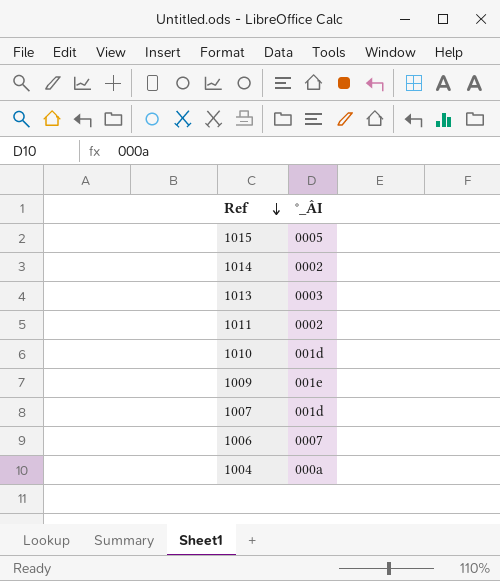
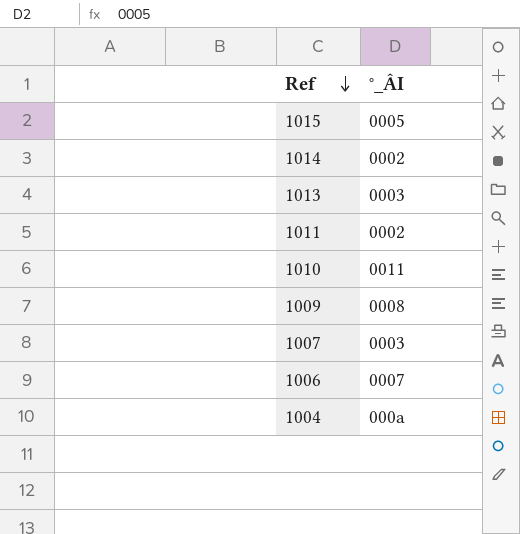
1010 | °_ÂI: 001d -> 0011
1009 | °_ÂI: 001e -> 0008
1007 | °_ÂI: 001d -> 0003

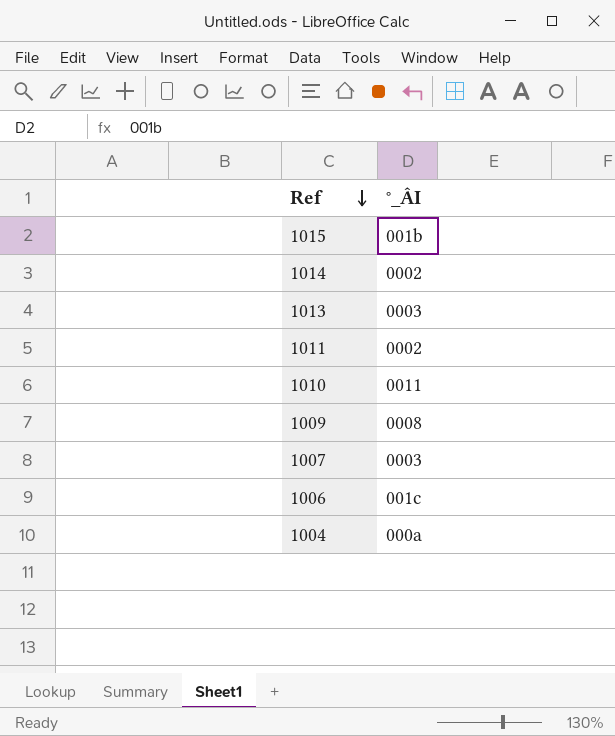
1015 | °_ÂI: 0005 -> 001b
1006 | °_ÂI: 0007 -> 001c

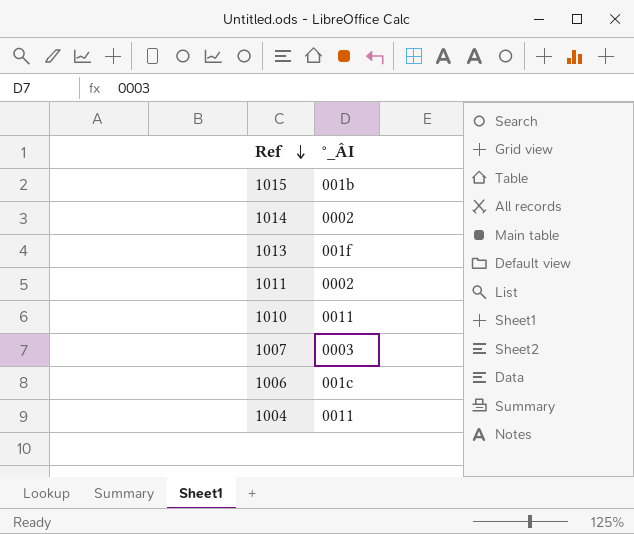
row 1009: 0008 -> none
1013 | °_ÂI: 0003 -> 001f
1004 | °_ÂI: 000a -> 0011

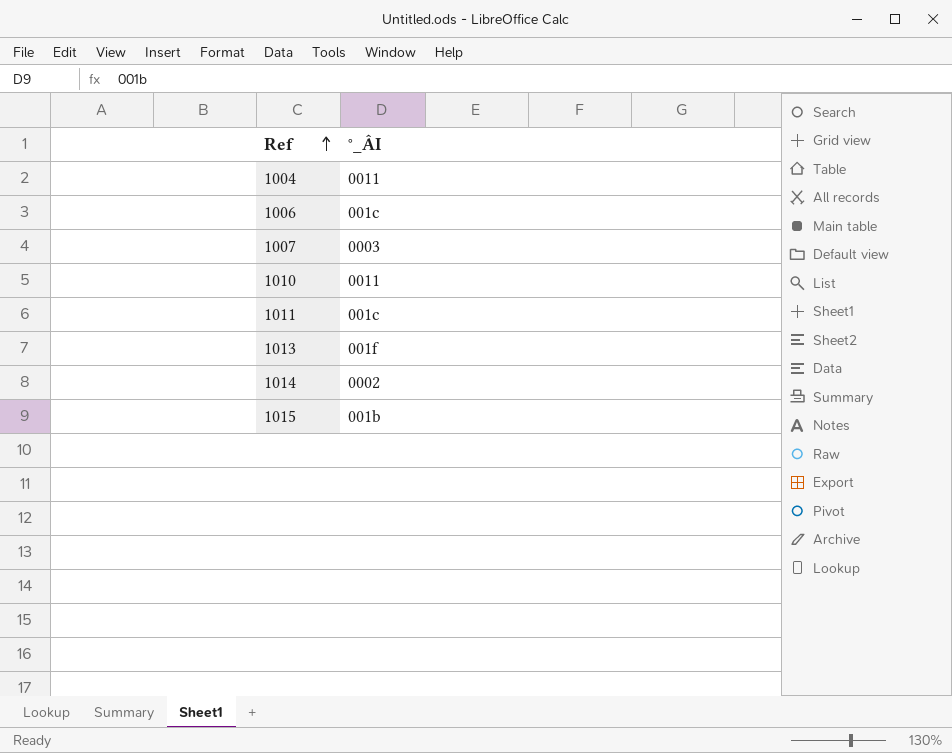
row order: Ref descending -> Ref ascending
1011 | °_ÂI: 0002 -> 001c

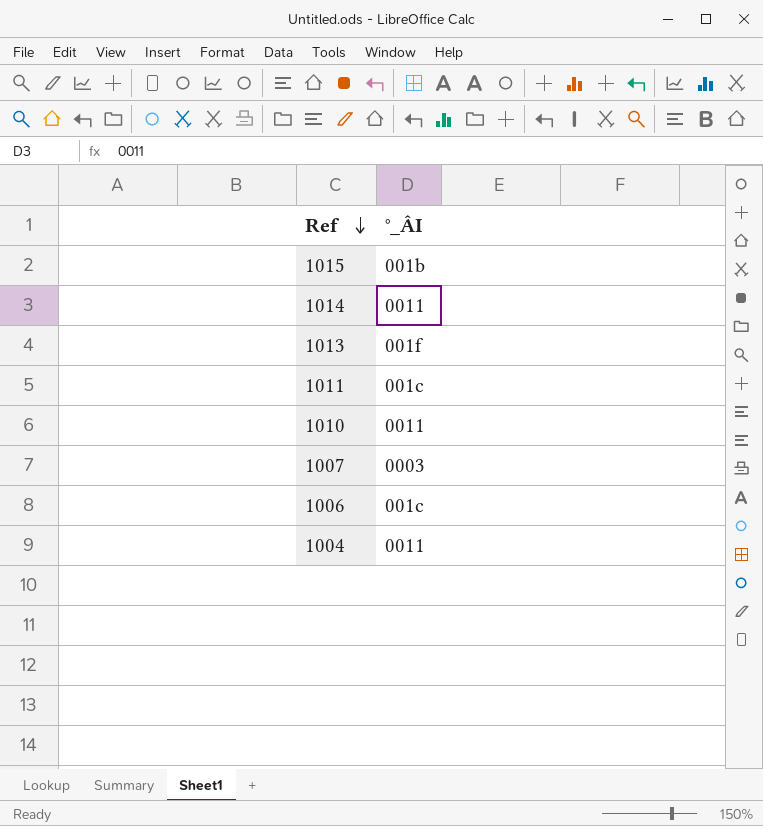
row order: Ref ascending -> Ref descending
1014 | °_ÂI: 0002 -> 0011

